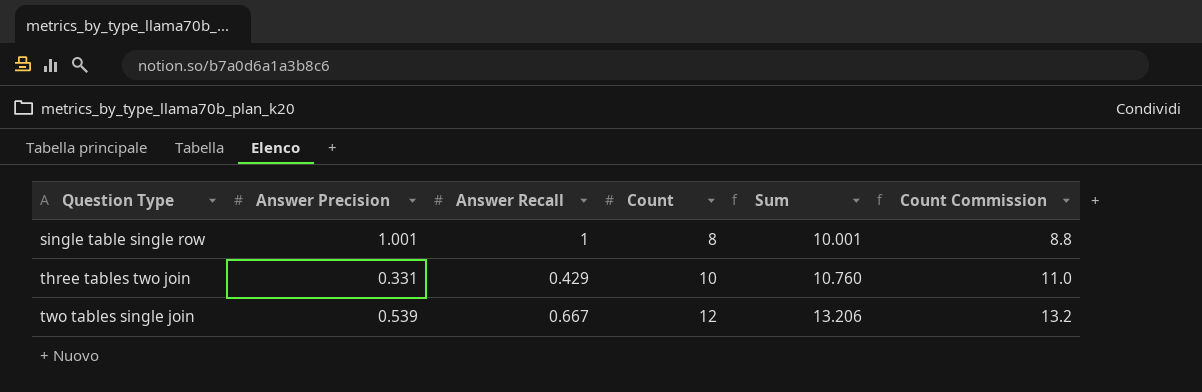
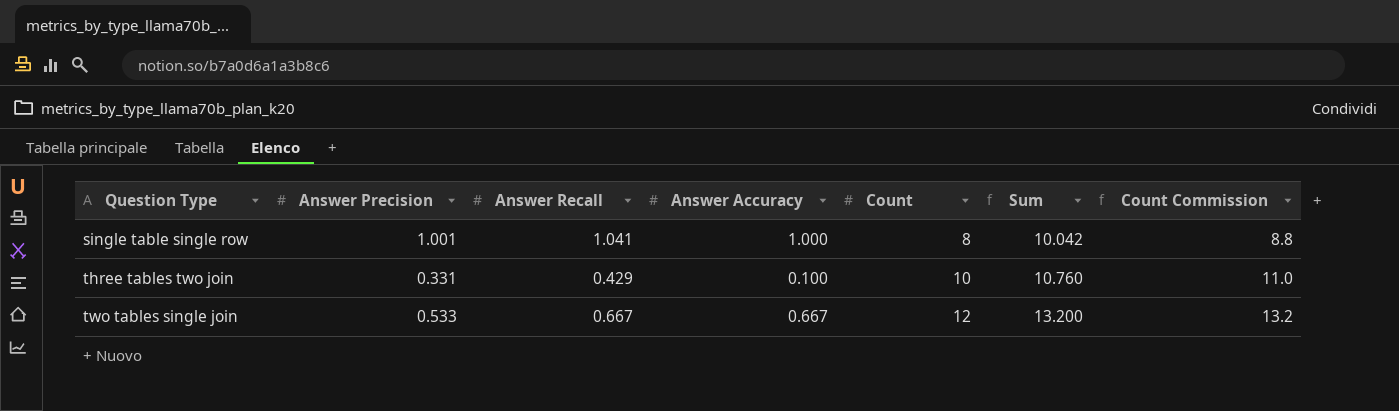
column Answer Accuracy | position: none -> 4
single table single row | Answer Recall: 1 -> 1.041
single table single row | Sum: 10.001 -> 10.042
two tables single join | Answer Precision: 0.539 -> 0.533
two tables single join | Sum: 13.206 -> 13.200

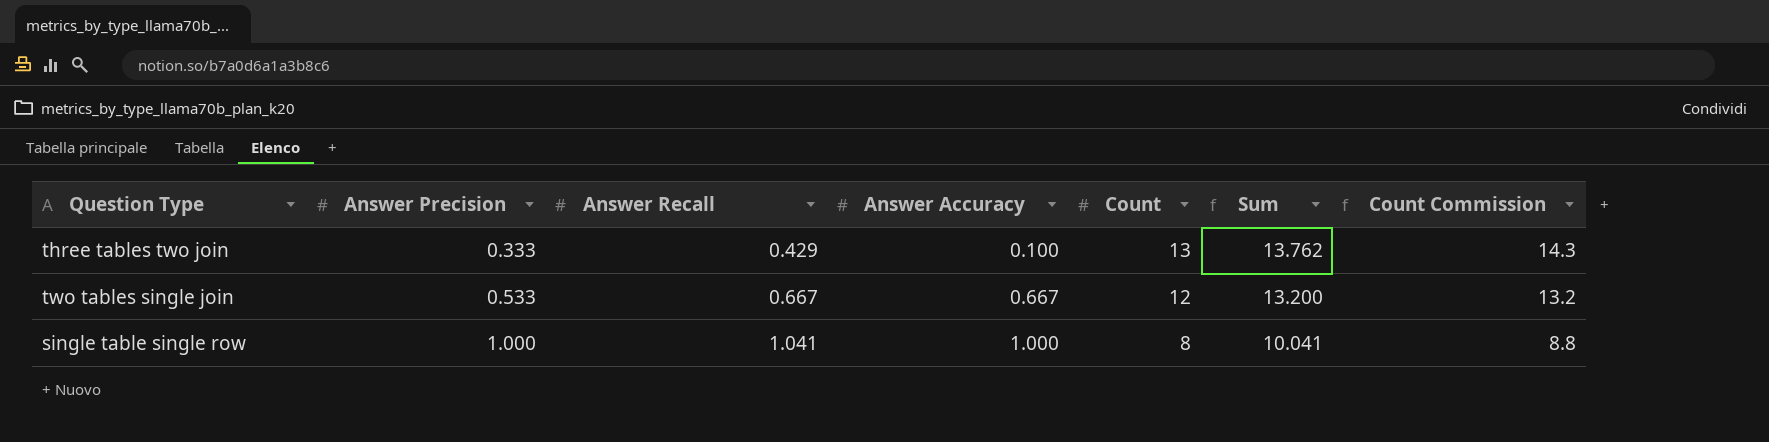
row order: Question Type ascending -> Answer Precision ascending
three tables two join | Answer Precision: 0.331 -> 0.333
three tables two join | Count: 10 -> 13
three tables two join | Sum: 10.760 -> 13.762
three tables two join | Count Commission: 11.0 -> 14.3
single table single row | Answer Precision: 1.001 -> 1.000
single table single row | Sum: 10.042 -> 10.041

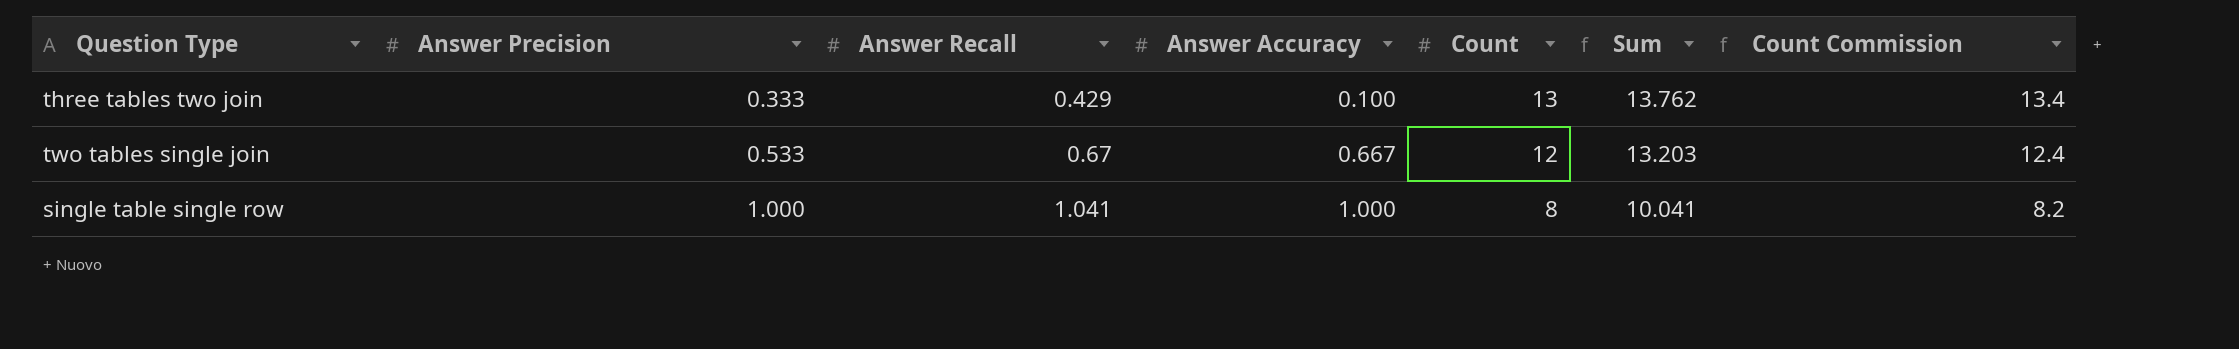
column Count Commission | formula: [Count] * 1.1 -> [Count] * 1.03
two tables single join | Answer Recall: 0.667 -> 0.67
two tables single join | Sum: 13.200 -> 13.203

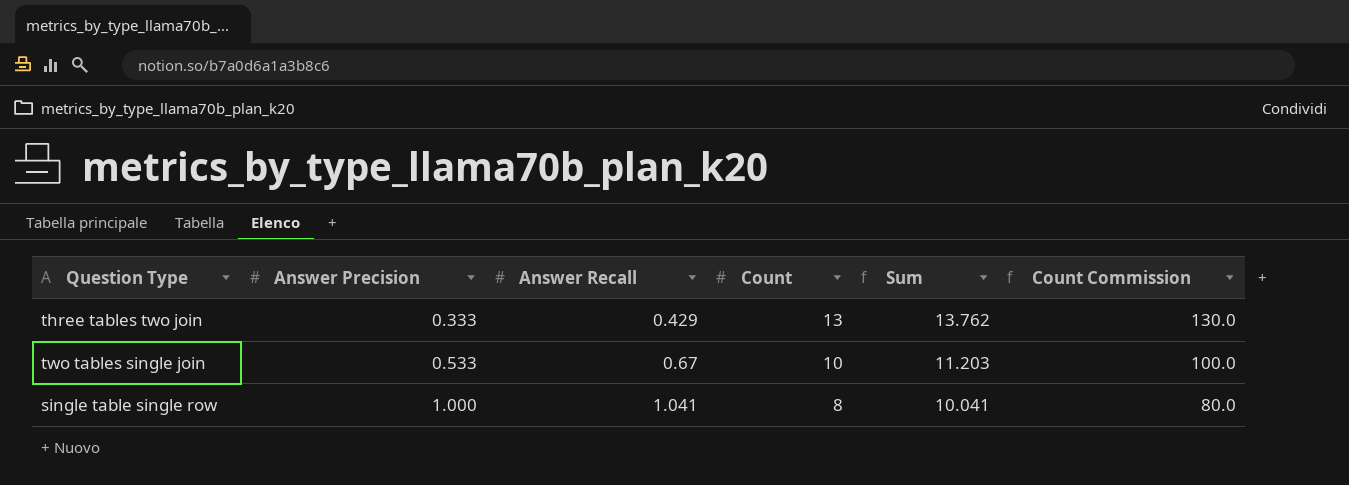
column Answer Accuracy | position: 4 -> none
column Count Commission | formula: [Count] * 1.03 -> [Count] * 10
two tables single join | Count: 12 -> 10
two tables single join | Sum: 13.203 -> 11.203

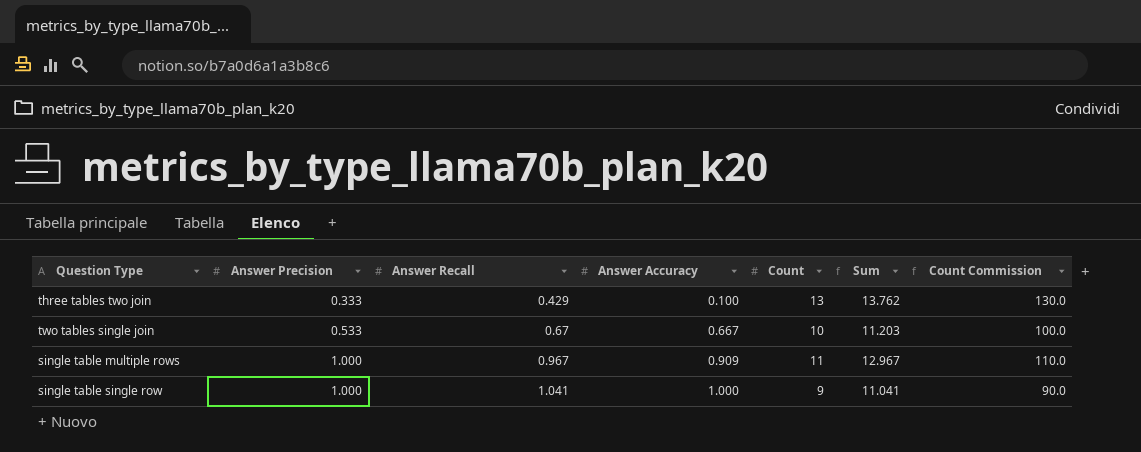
column Answer Accuracy | position: none -> 4
row single table multiple rows: none -> 1.000 | 0.967 | 0.909 | 11 | 12.967 | 110.0
single table single row | Count: 8 -> 9
single table single row | Sum: 10.041 -> 11.041
single table single row | Count Commission: 80.0 -> 90.0

